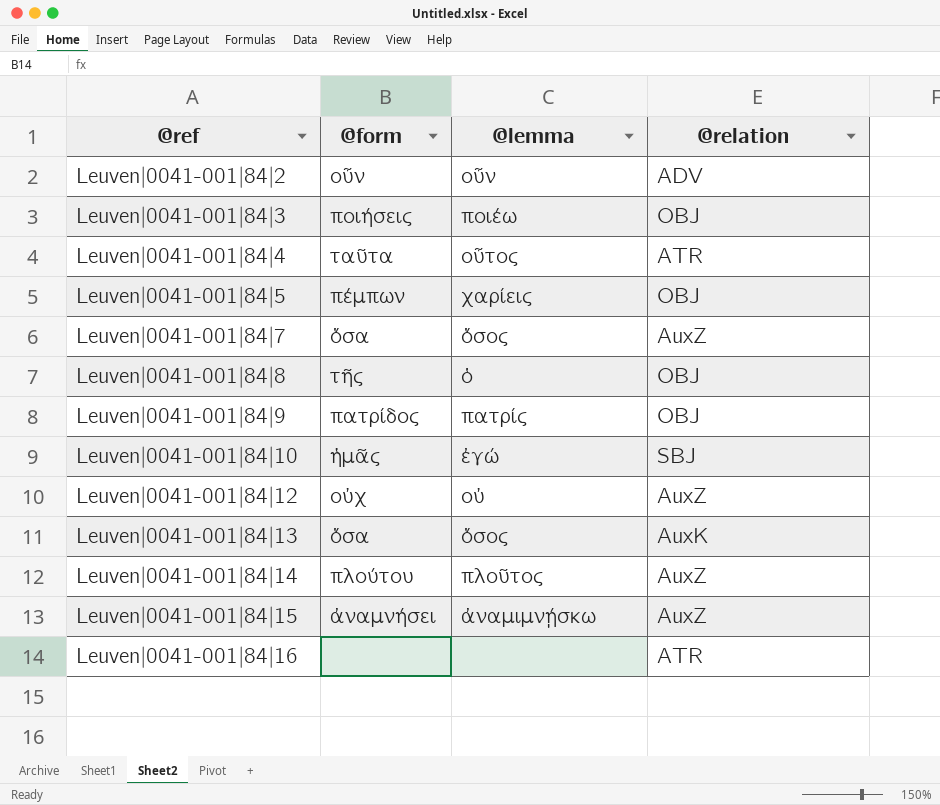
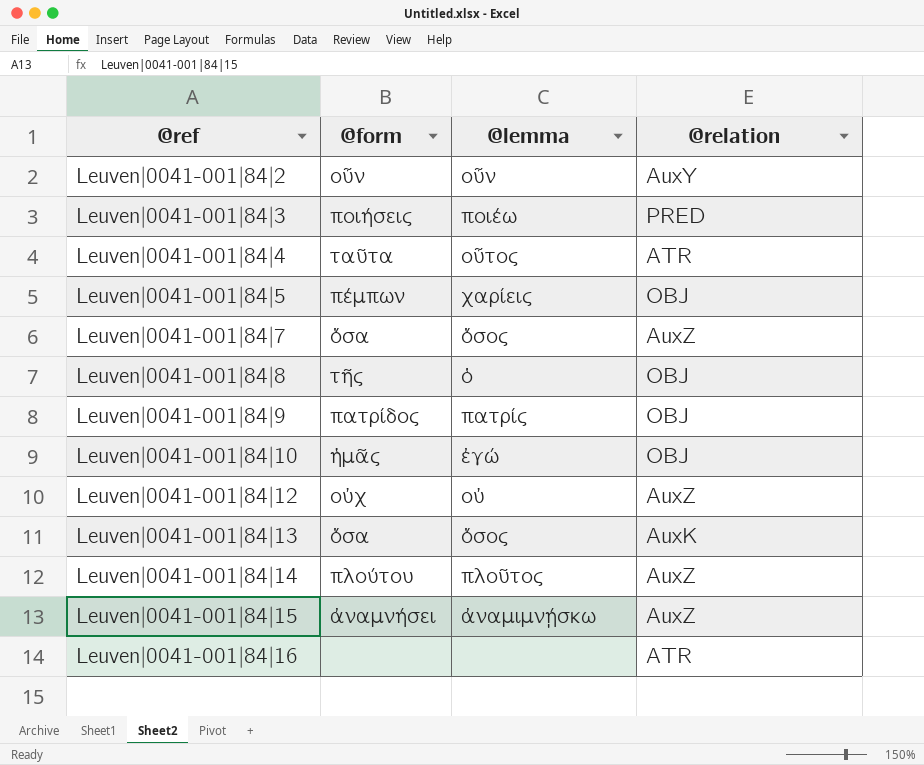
Leuven|0041-001|84|2 | @relation: ADV -> AuxY
Leuven|0041-001|84|3 | @relation: OBJ -> PRED
Leuven|0041-001|84|10 | @relation: SBJ -> OBJ

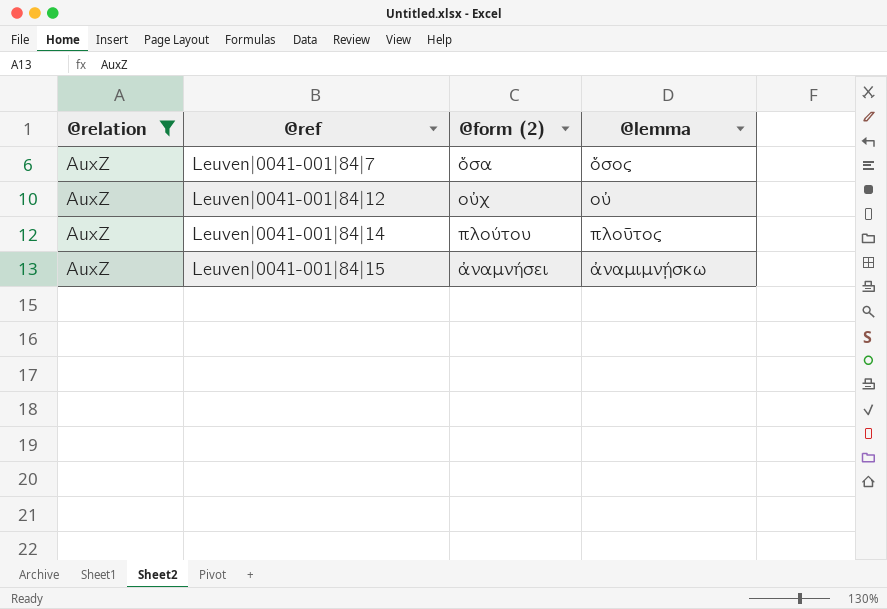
filter: none -> @relation = AuxZ
column @relation | position: 4 -> 1
column name: @form -> @form (2)

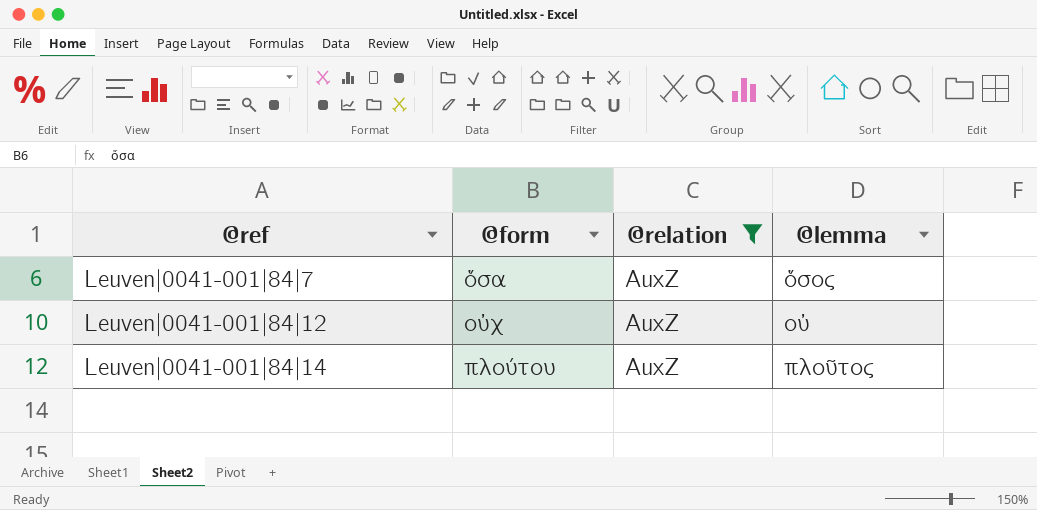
column name: @form (2) -> @form
column @relation | position: 1 -> 3
row Leuven|0041-001|84|15: AuxZ | ἀναμνήσει | ἀναμιμνῄσκω -> none

